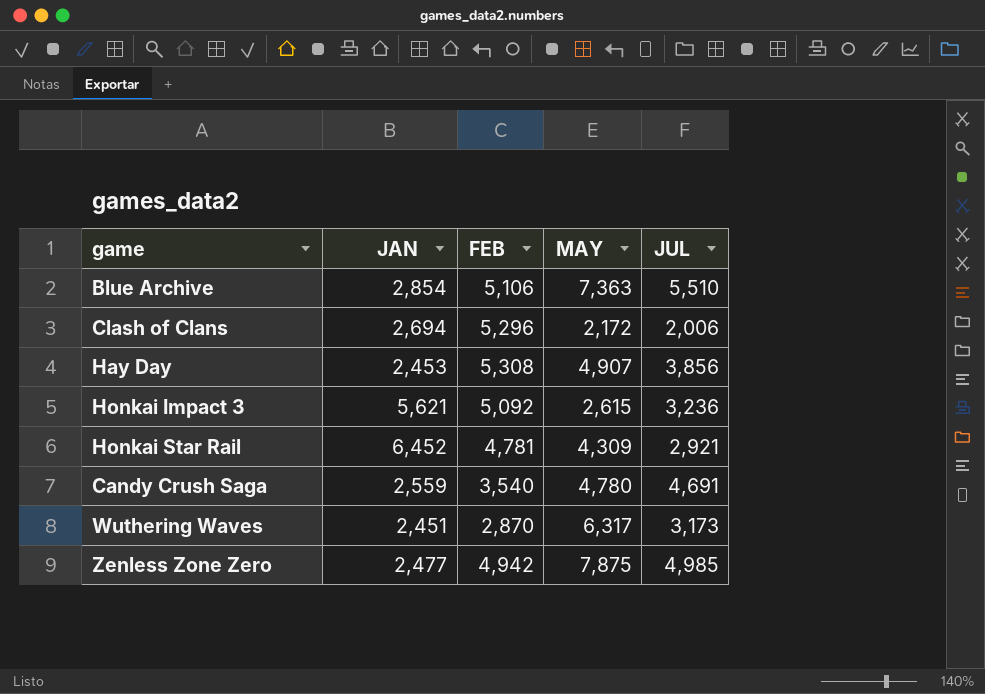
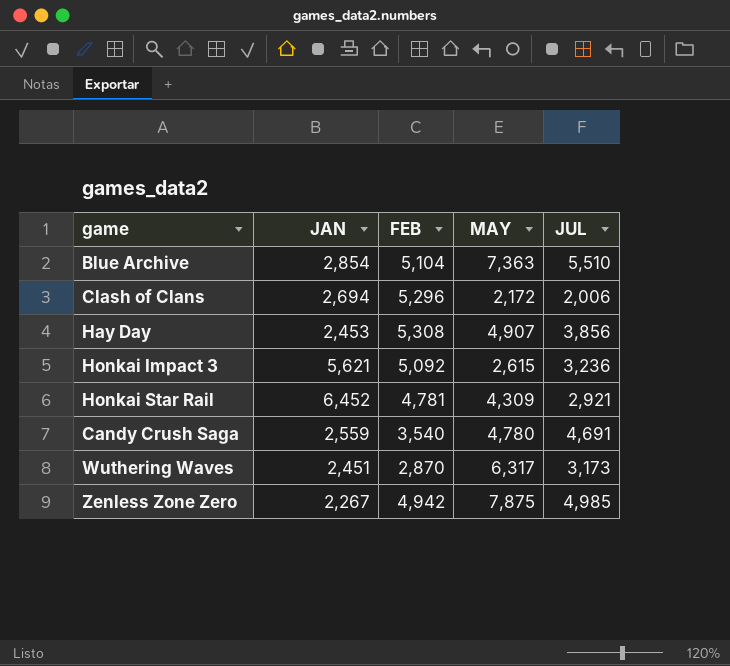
Blue Archive | FEB: 5,106 -> 5,104
Zenless Zone Zero | JAN: 2,477 -> 2,267

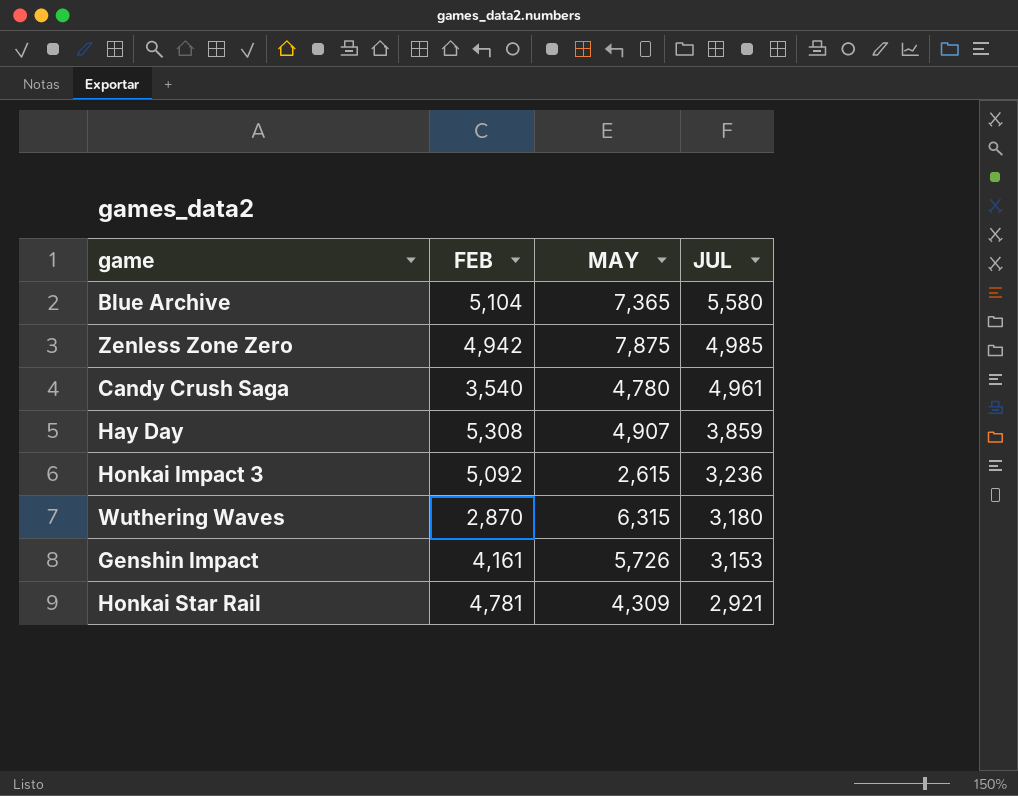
row order: none -> JUL descending
column JAN | position: 2 -> none
row Clash of Clans: 2,694 | 5,296 | 2,172 | 2,006 -> none
Blue Archive | MAY: 7,363 -> 7,365
Blue Archive | JUL: 5,510 -> 5,580
Candy Crush Saga | JUL: 4,691 -> 4,961
Hay Day | JUL: 3,856 -> 3,859
Wuthering Waves | MAY: 6,317 -> 6,315
Wuthering Waves | JUL: 3,173 -> 3,180
row Genshin Impact: none -> 4,161 | 5,726 | 3,153

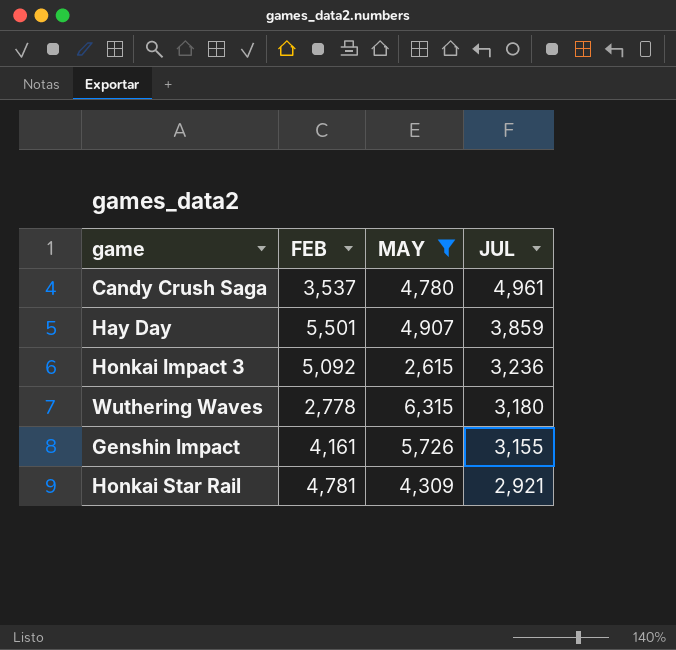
filter: none -> MAY <= 6,315
Candy Crush Saga | FEB: 3,540 -> 3,537
Hay Day | FEB: 5,308 -> 5,501
Wuthering Waves | FEB: 2,870 -> 2,778
Genshin Impact | JUL: 3,153 -> 3,155

